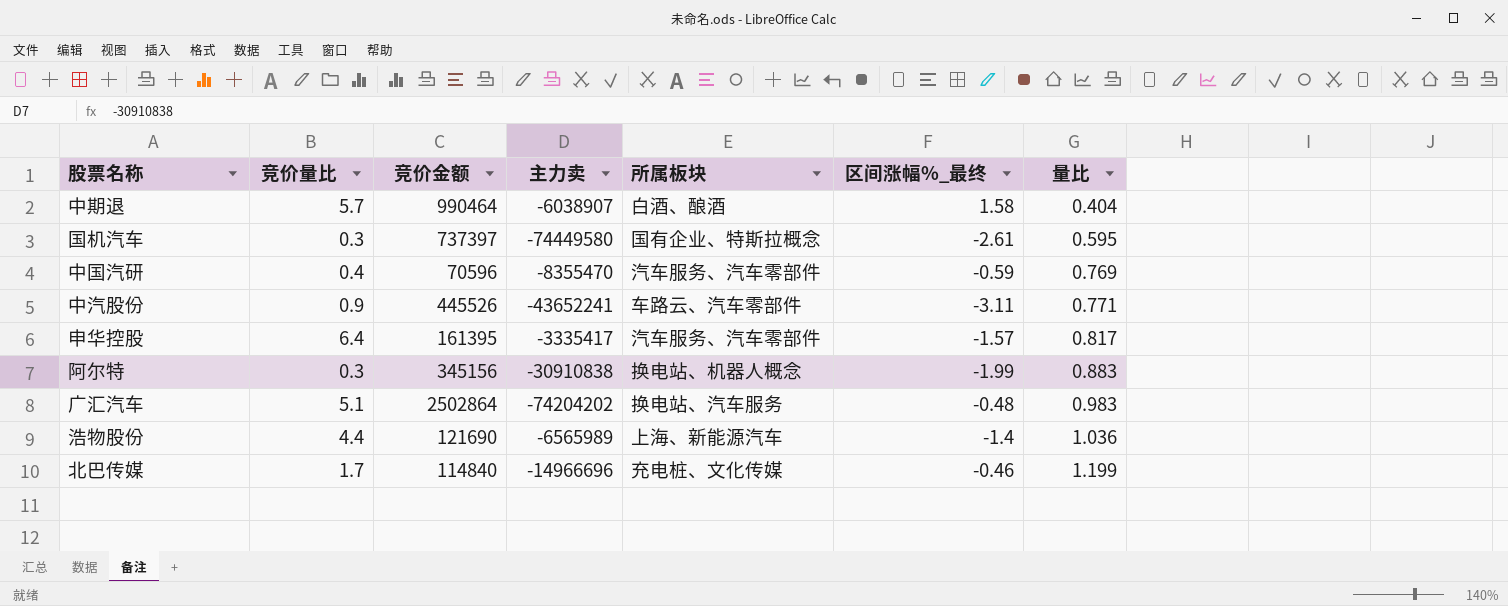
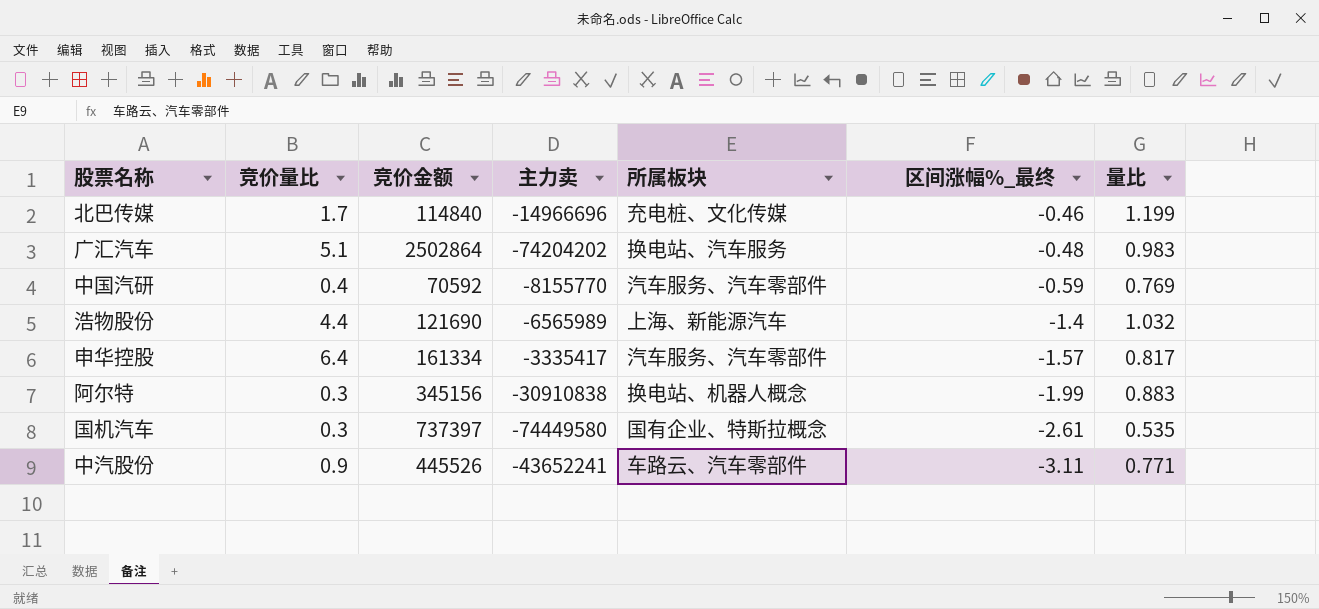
row order: 量比 ascending -> 区间涨幅%_最终 descending
row 中期退: 5.7 | 990464 | -6038907 | 白酒、酿酒 | 1.58 | 0.404 -> none
中国汽研 | 竞价金额: 70596 -> 70592
中国汽研 | 主力卖: -8355470 -> -8155770
浩物股份 | 量比: 1.036 -> 1.032
申华控股 | 竞价金额: 161395 -> 161334
国机汽车 | 量比: 0.595 -> 0.535

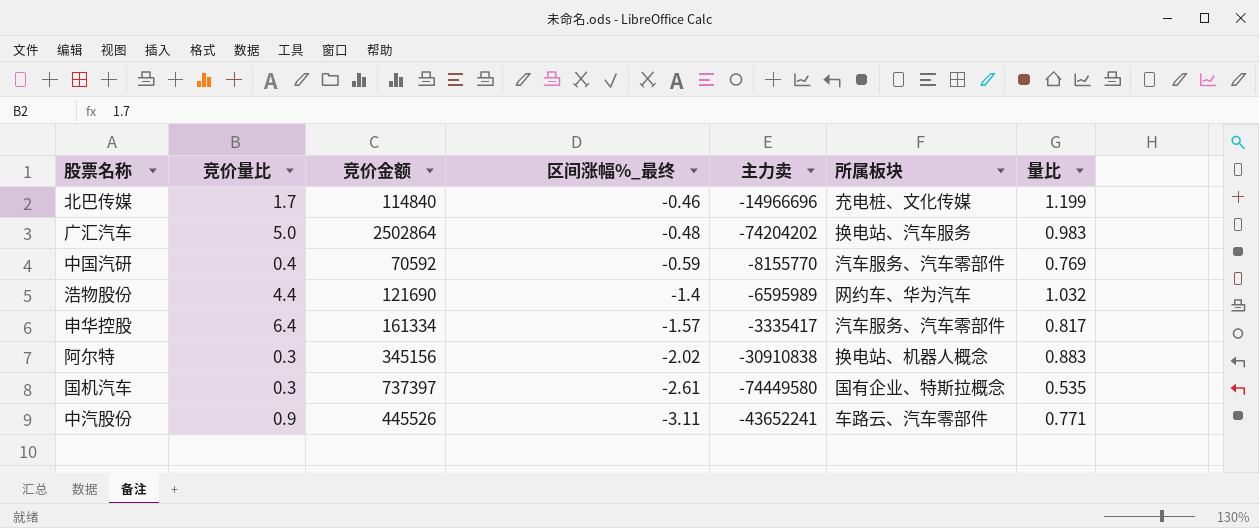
column 区间涨幅%_最终 | position: 6 -> 4
广汇汽车 | 竞价量比: 5.1 -> 5.0
浩物股份 | 主力卖: -6565989 -> -6595989
浩物股份 | 所属板块: 上海、新能源汽车 -> 网约车、华为汽车
阿尔特 | 区间涨幅%_最终: -1.99 -> -2.02

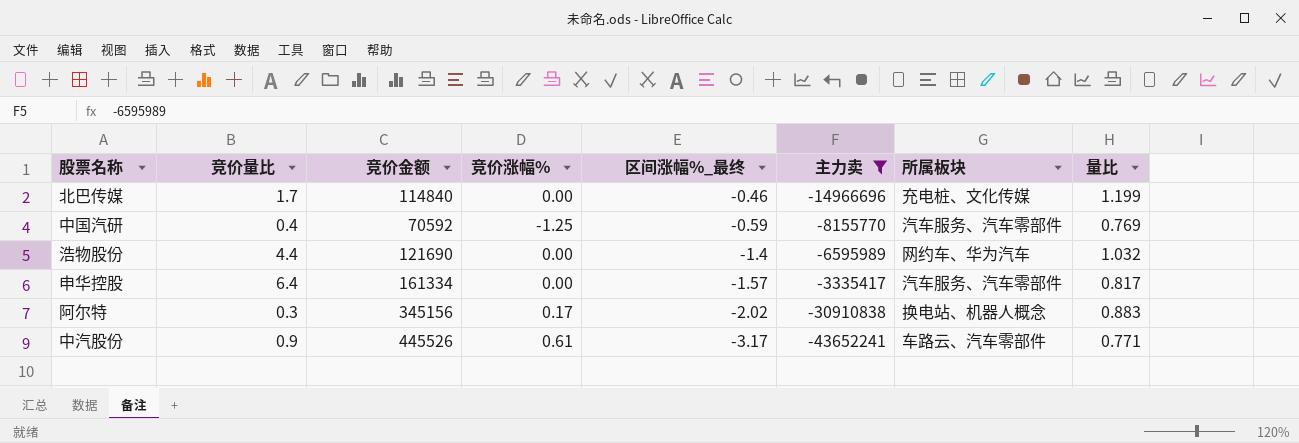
filter: none -> 主力卖 >= -43652241
column 竞价涨幅% | position: none -> 4
中汽股份 | 区间涨幅%_最终: -3.11 -> -3.17

